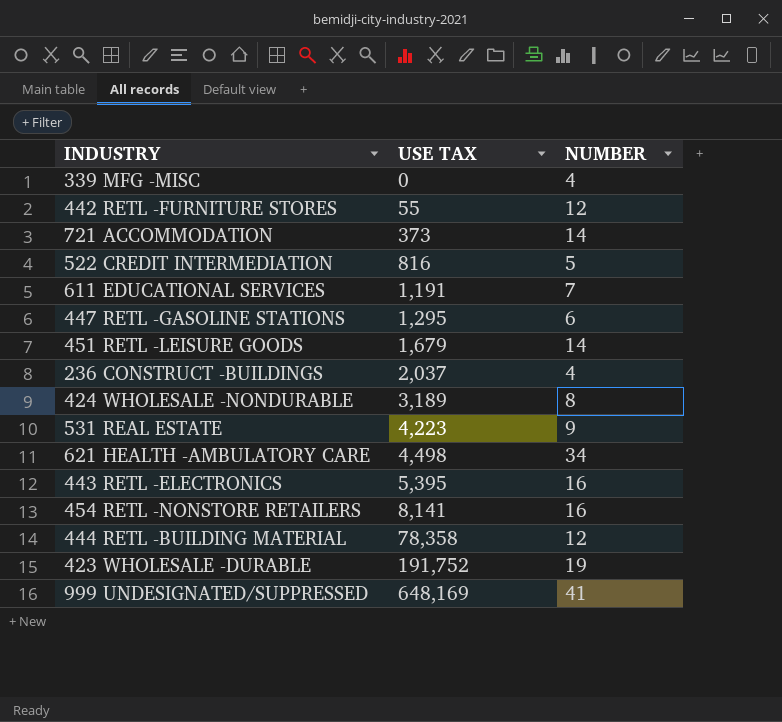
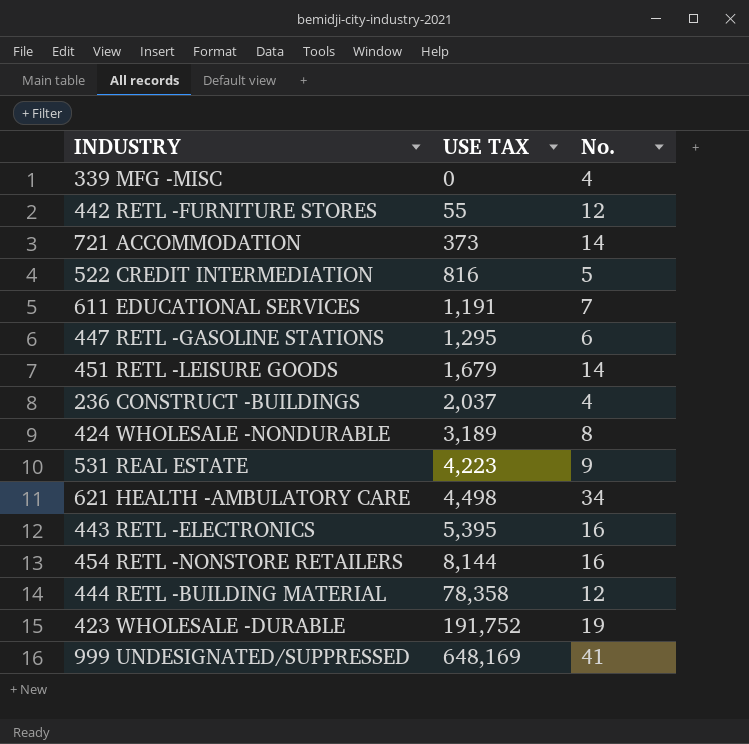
column name: NUMBER -> No.
454 RETL -NONSTORE RETAILERS | USE TAX: 8,141 -> 8,144

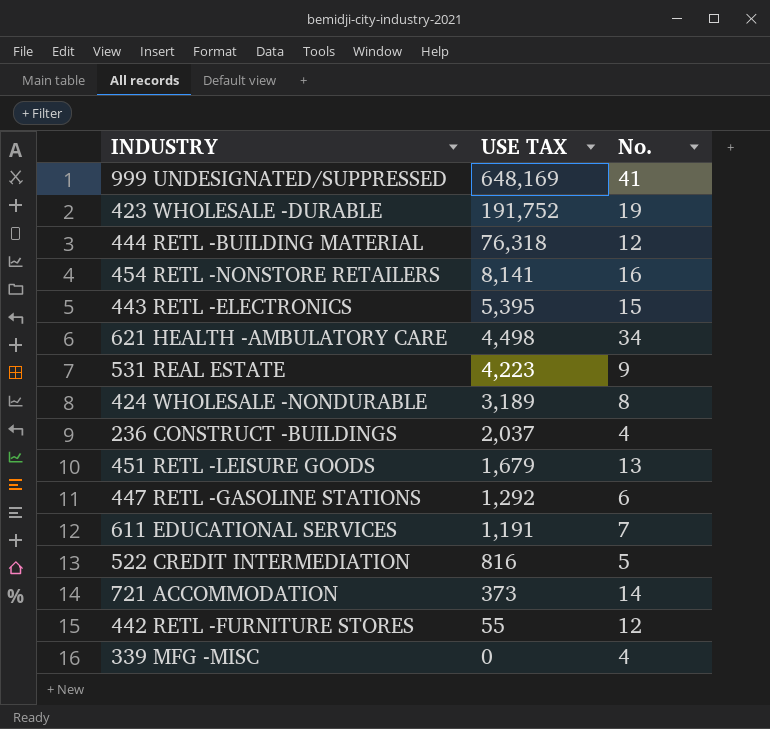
row order: USE TAX ascending -> USE TAX descending
444 RETL -BUILDING MATERIAL | USE TAX: 78,358 -> 76,318
454 RETL -NONSTORE RETAILERS | USE TAX: 8,144 -> 8,141
443 RETL -ELECTRONICS | No.: 16 -> 15
451 RETL -LEISURE GOODS | No.: 14 -> 13
447 RETL -GASOLINE STATIONS | USE TAX: 1,295 -> 1,292

